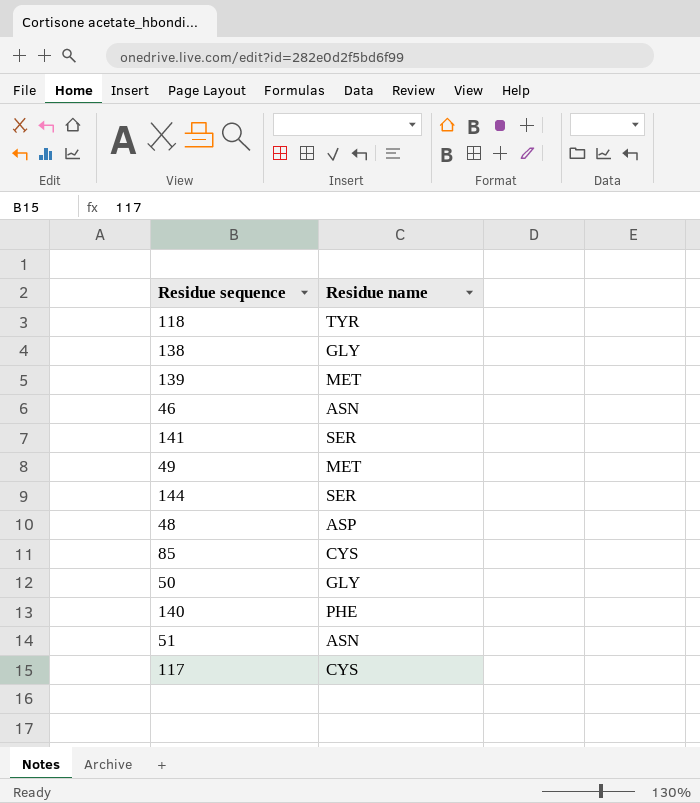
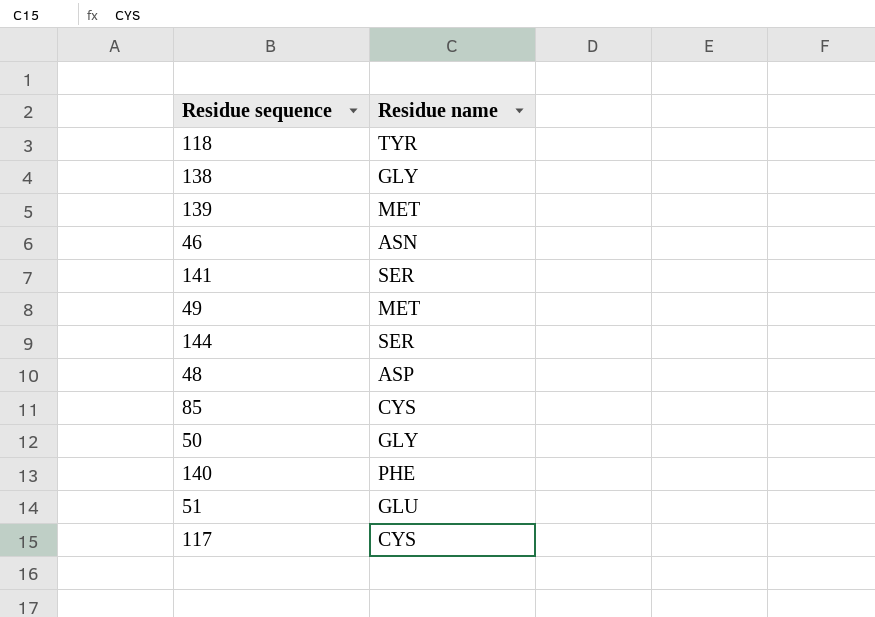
51 | Residue name: ASN -> GLU

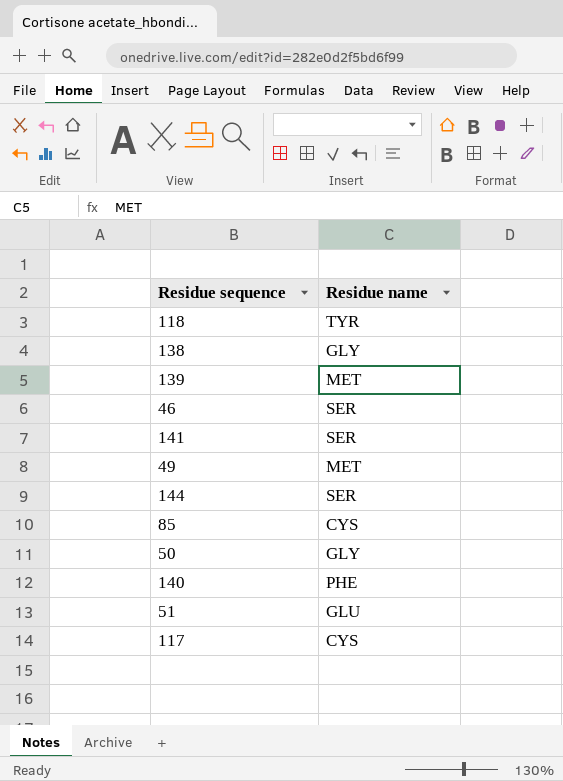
row 48: ASP -> none
46 | Residue name: ASN -> SER

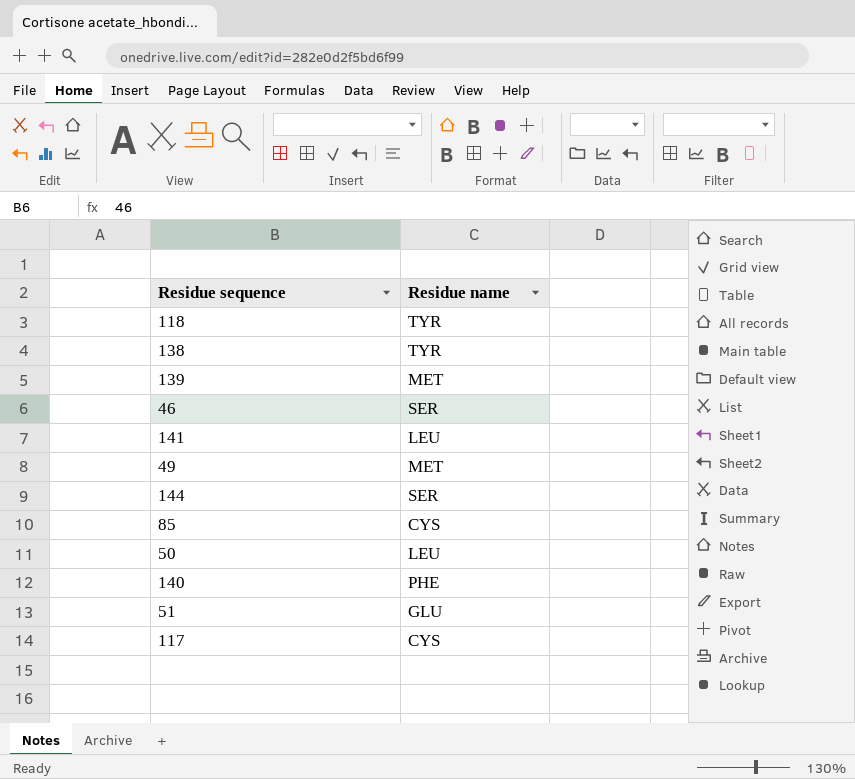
138 | Residue name: GLY -> TYR
141 | Residue name: SER -> LEU
50 | Residue name: GLY -> LEU

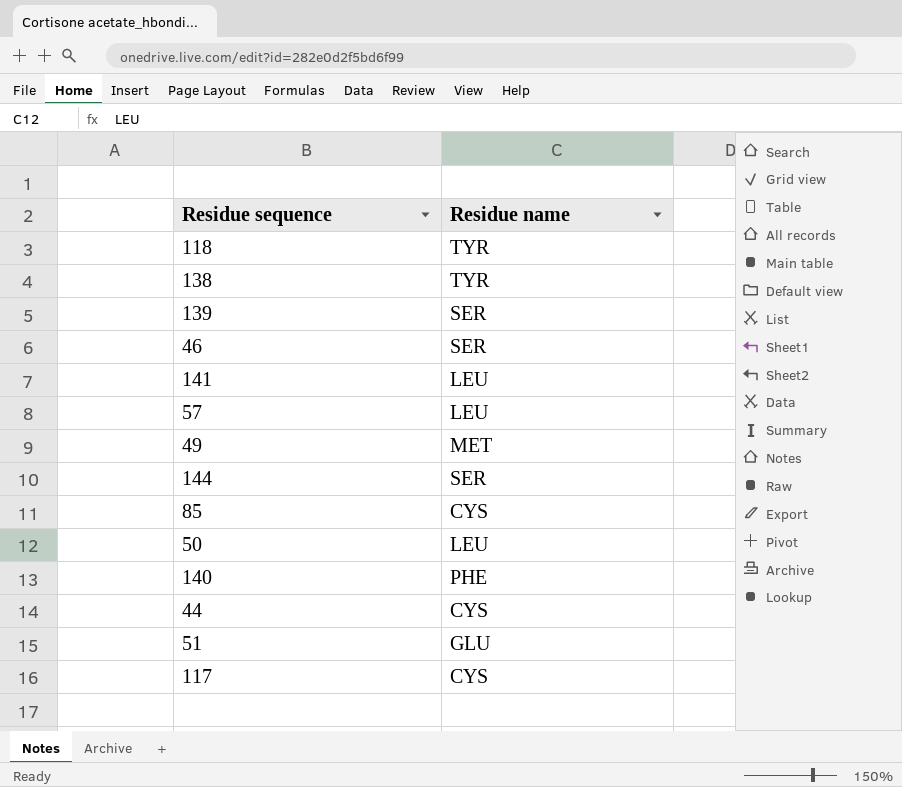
139 | Residue name: MET -> SER
row 57: none -> LEU
row 44: none -> CYS

